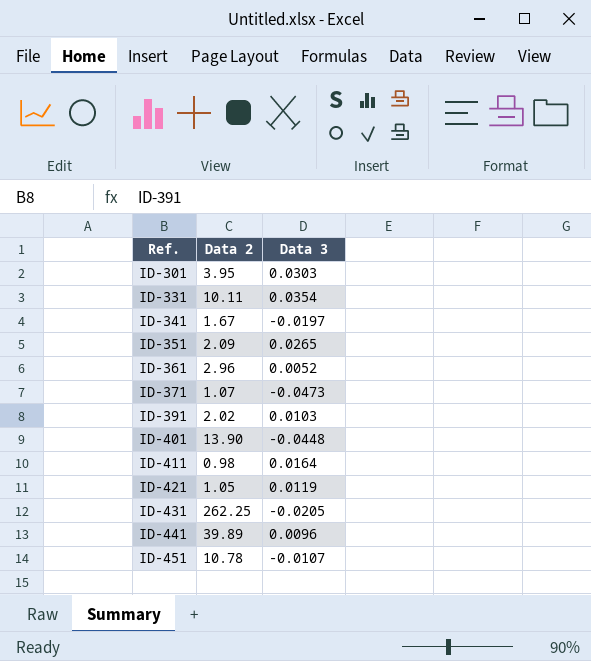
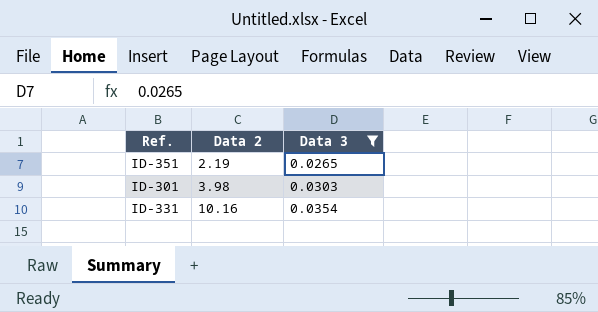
filter: none -> Data 3 >= 0.0265
row order: Ref. ascending -> Data 2 ascending
ID-351 | Data 2: 2.09 -> 2.19
ID-301 | Data 2: 3.95 -> 3.98
ID-331 | Data 2: 10.11 -> 10.16

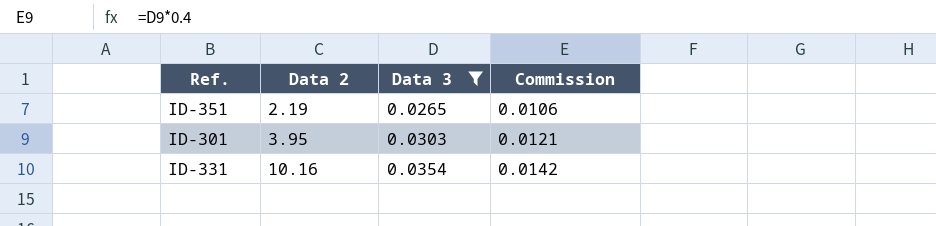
column Commission | formula: none -> [Data 3] * 0.4
ID-301 | Data 2: 3.98 -> 3.95

